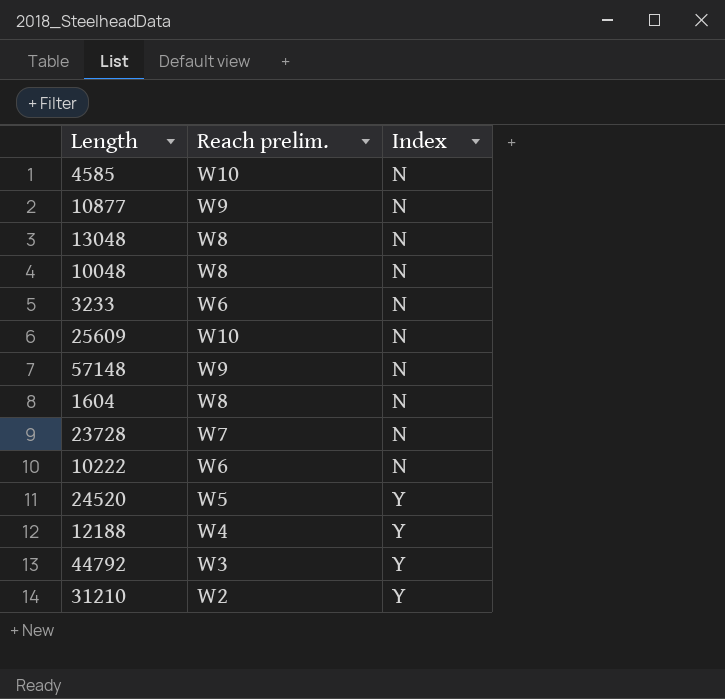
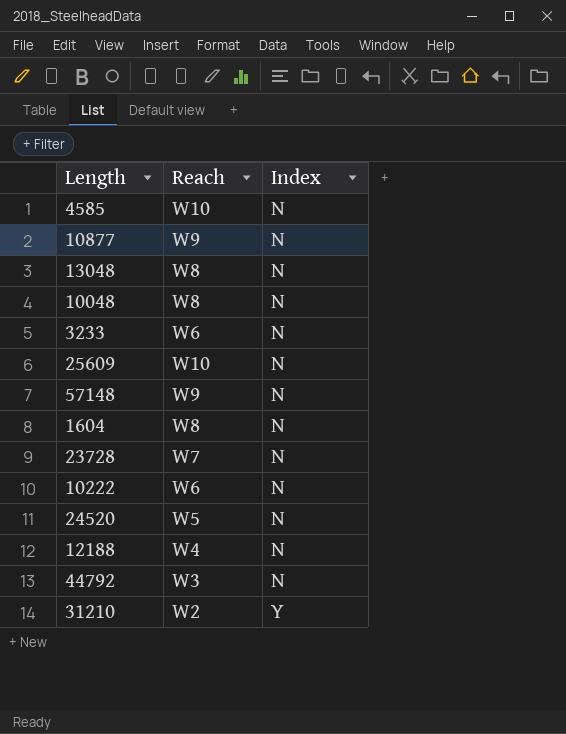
column name: Reach prelim. -> Reach
24520 | Index: Y -> N
12188 | Index: Y -> N
44792 | Index: Y -> N

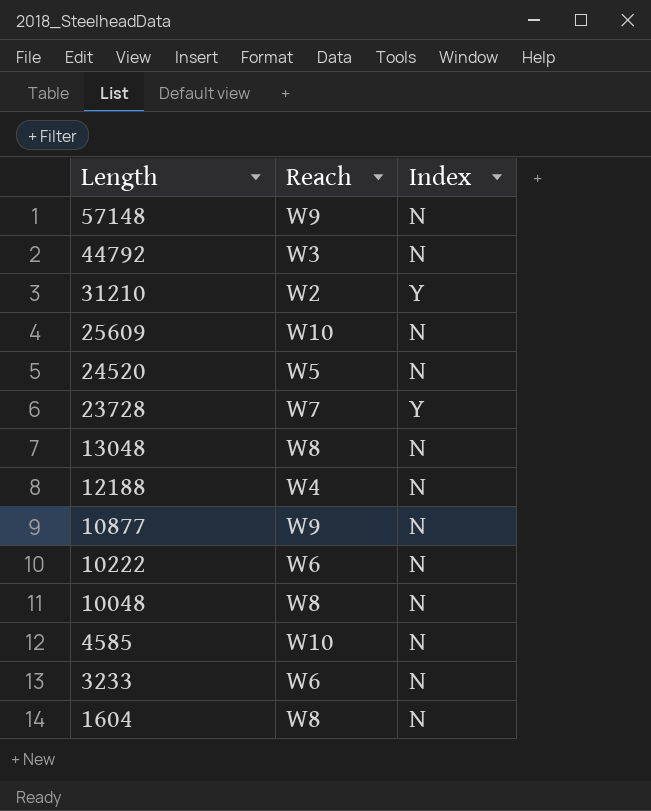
row order: Index ascending -> Length descending
23728 | Index: N -> Y

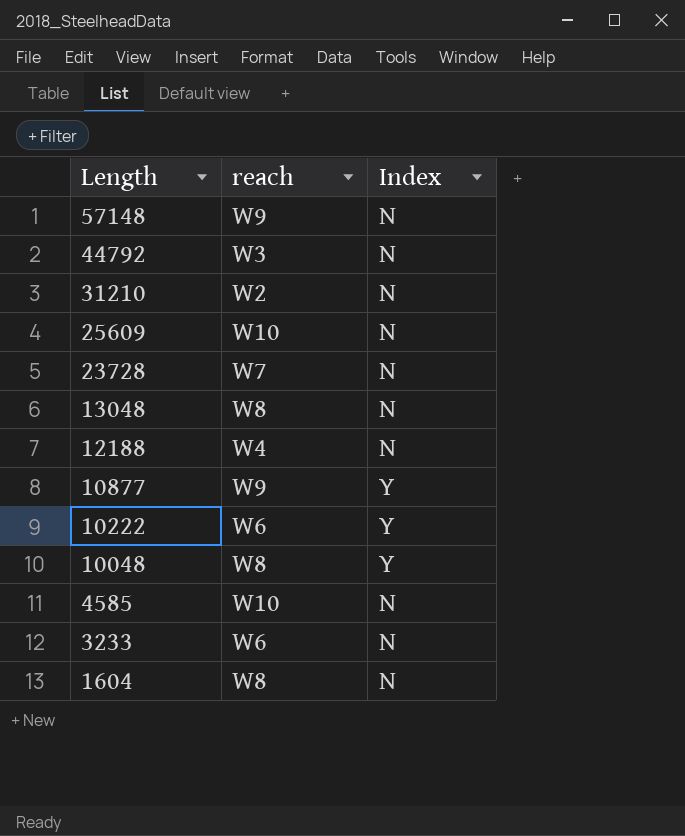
column name: Reach -> reach
row 24520: W5 | N -> none
31210 | Index: Y -> N
23728 | Index: Y -> N
10877 | Index: N -> Y
10222 | Index: N -> Y
10048 | Index: N -> Y

